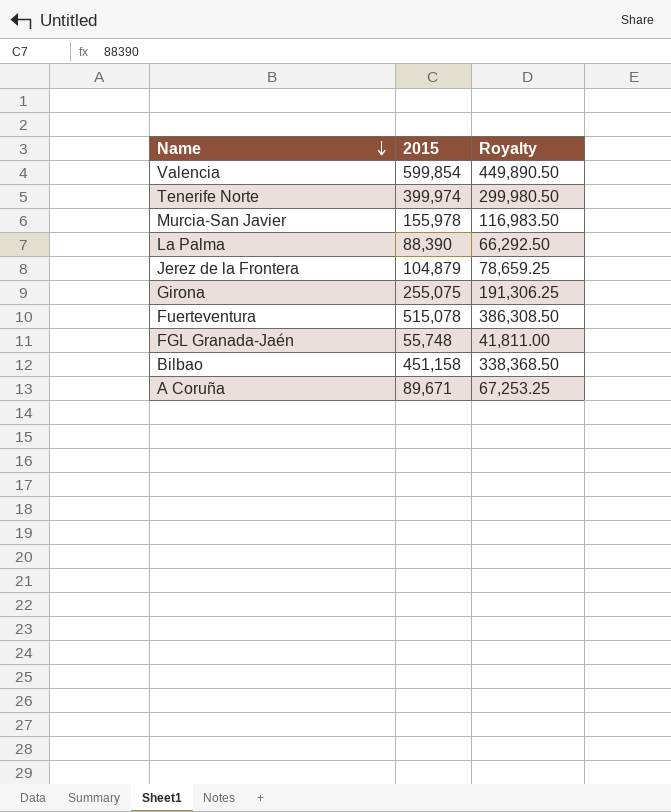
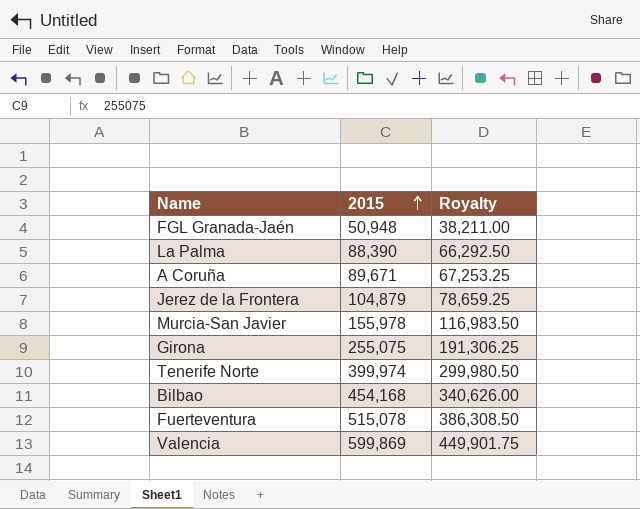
row order: Name descending -> 2015 ascending
FGL Granada-Jaén | 2015: 55,748 -> 50,948
FGL Granada-Jaén | Royalty: 41,811.00 -> 38,211.00
Bilbao | 2015: 451,158 -> 454,168
Bilbao | Royalty: 338,368.50 -> 340,626.00
Valencia | 2015: 599,854 -> 599,869
Valencia | Royalty: 449,890.50 -> 449,901.75

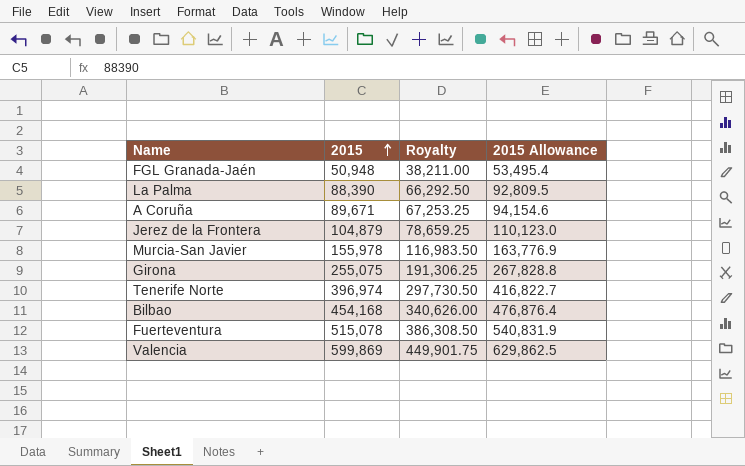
column 2015 Allowance | formula: none -> [2015] * 1.05
Tenerife Norte | 2015: 399,974 -> 396,974
Tenerife Norte | Royalty: 299,980.50 -> 297,730.50

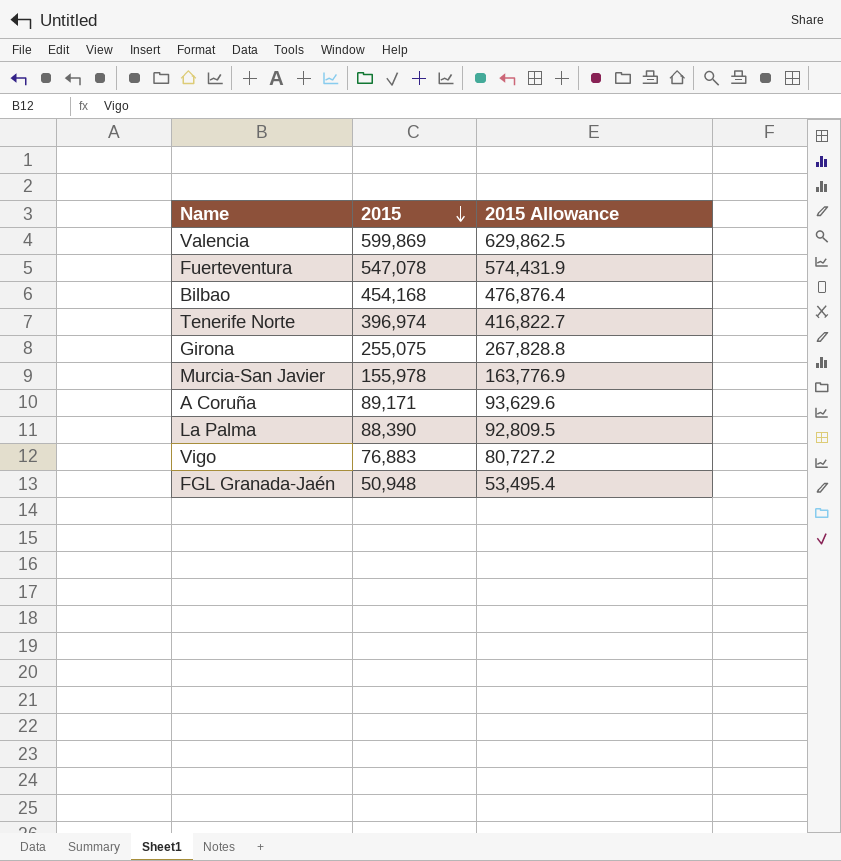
row order: 2015 ascending -> 2015 descending
column Royalty | formula: [2015] * 0.75 -> none
row Jerez de la Frontera: 104,879 | 78,659.25 | 110,123.0 -> none
Fuerteventura | 2015: 515,078 -> 547,078
Fuerteventura | 2015 Allowance: 540,831.9 -> 574,431.9
A Coruña | 2015: 89,671 -> 89,171
A Coruña | 2015 Allowance: 94,154.6 -> 93,629.6
row Vigo: none -> 76,883 | 80,727.2

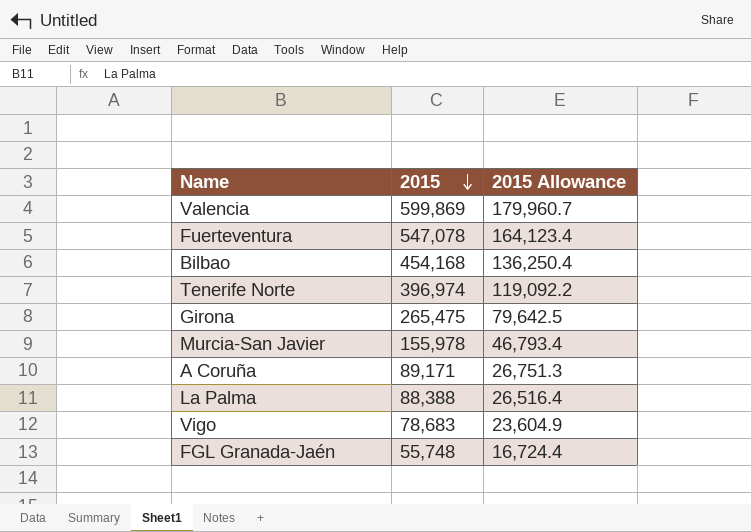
column 2015 Allowance | formula: [2015] * 1.05 -> [2015] * 0.3
Girona | 2015: 255,075 -> 265,475
La Palma | 2015: 88,390 -> 88,388
Vigo | 2015: 76,883 -> 78,683
FGL Granada-Jaén | 2015: 50,948 -> 55,748

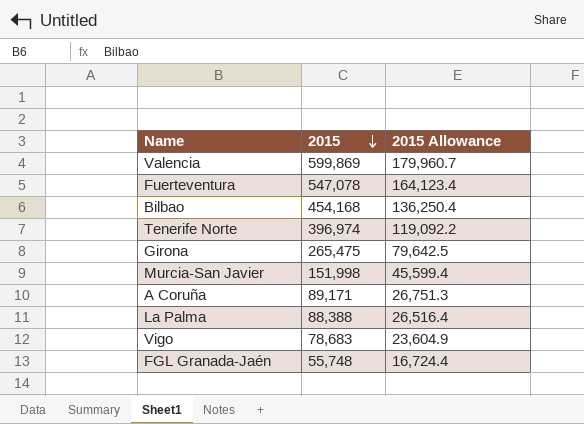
Murcia-San Javier | 2015: 155,978 -> 151,998
Murcia-San Javier | 2015 Allowance: 46,793.4 -> 45,599.4

